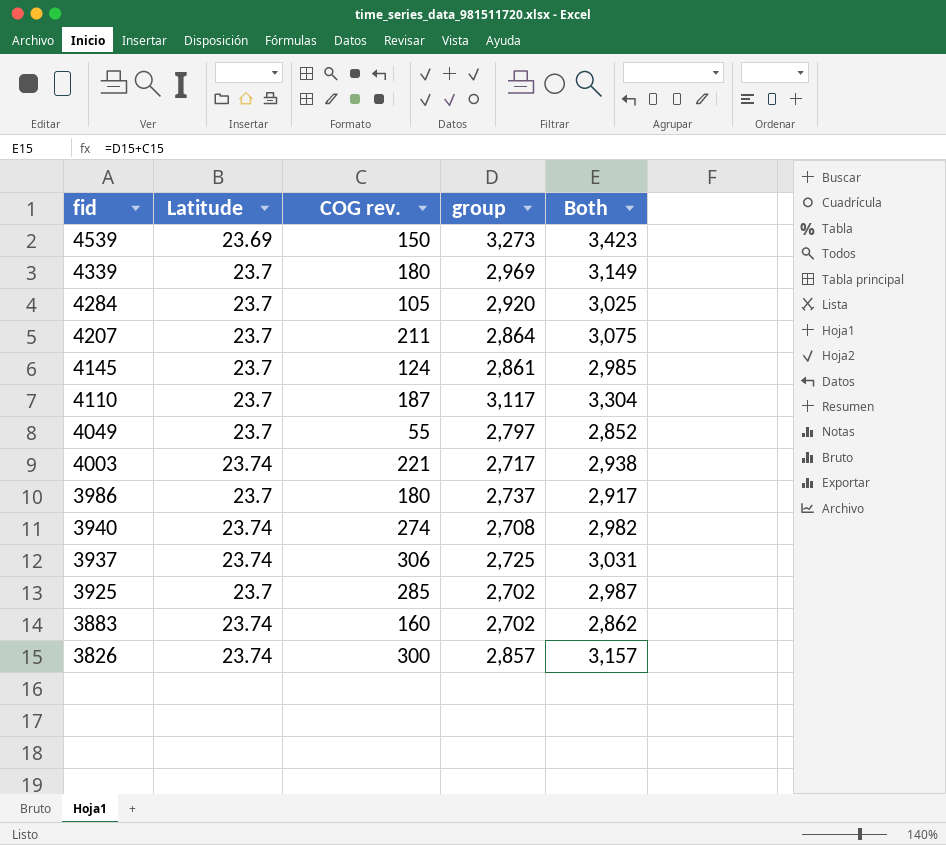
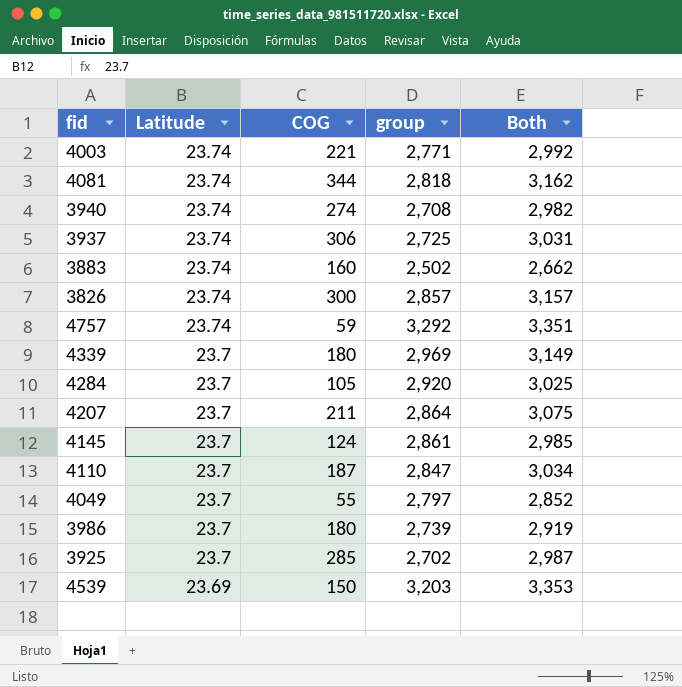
row order: fid descending -> Latitude descending
column name: COG rev. -> COG
4003 | group: 2,717 -> 2,771
4003 | Both: 2,938 -> 2,992
row 4081: none -> 23.74 | 344 | 2,818 | 3,162
3883 | group: 2,702 -> 2,502
3883 | Both: 2,862 -> 2,662
row 4757: none -> 23.74 | 59 | 3,292 | 3,351
4110 | group: 3,117 -> 2,847
4110 | Both: 3,304 -> 3,034
3986 | group: 2,737 -> 2,739
3986 | Both: 2,917 -> 2,919
4539 | group: 3,273 -> 3,203
4539 | Both: 3,423 -> 3,353

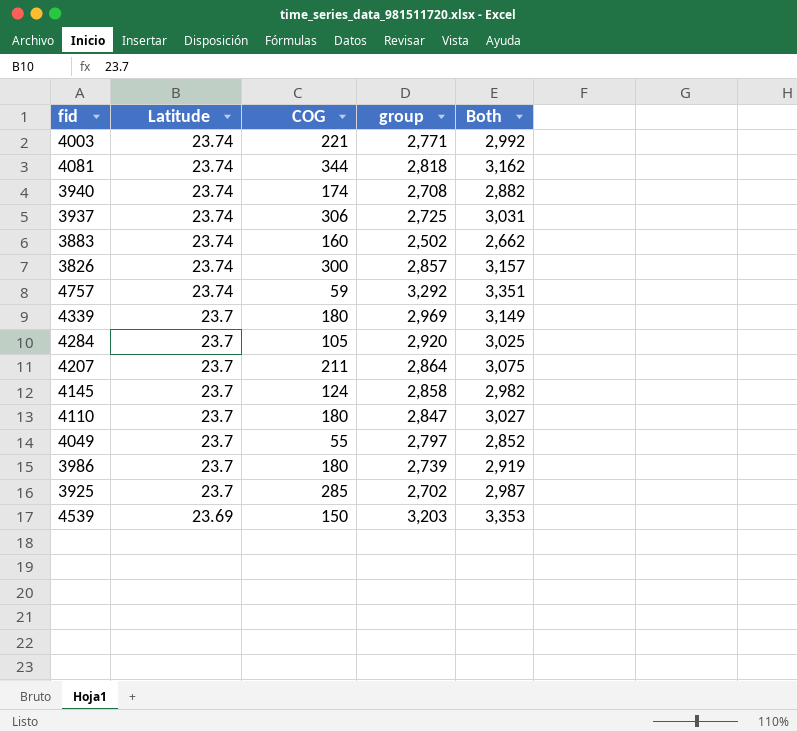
3940 | COG: 274 -> 174
3940 | Both: 2,982 -> 2,882
4145 | group: 2,861 -> 2,858
4145 | Both: 2,985 -> 2,982
4110 | COG: 187 -> 180
4110 | Both: 3,034 -> 3,027

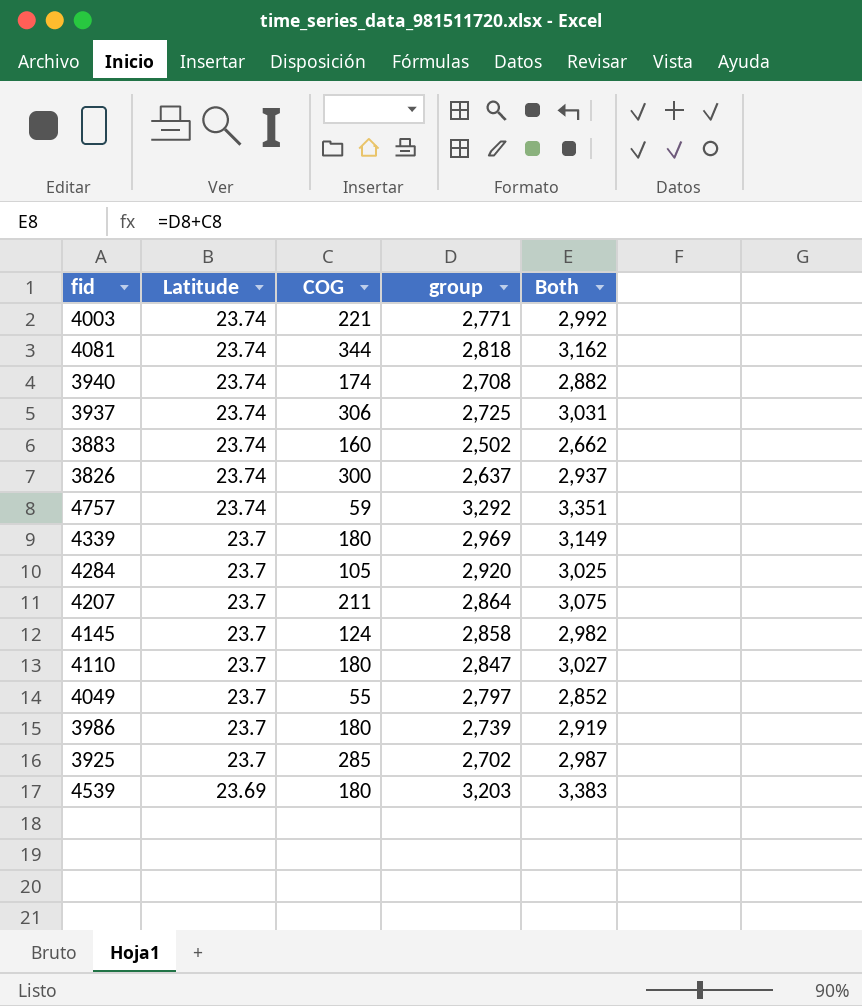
3826 | group: 2,857 -> 2,637
3826 | Both: 3,157 -> 2,937
4539 | COG: 150 -> 180
4539 | Both: 3,353 -> 3,383

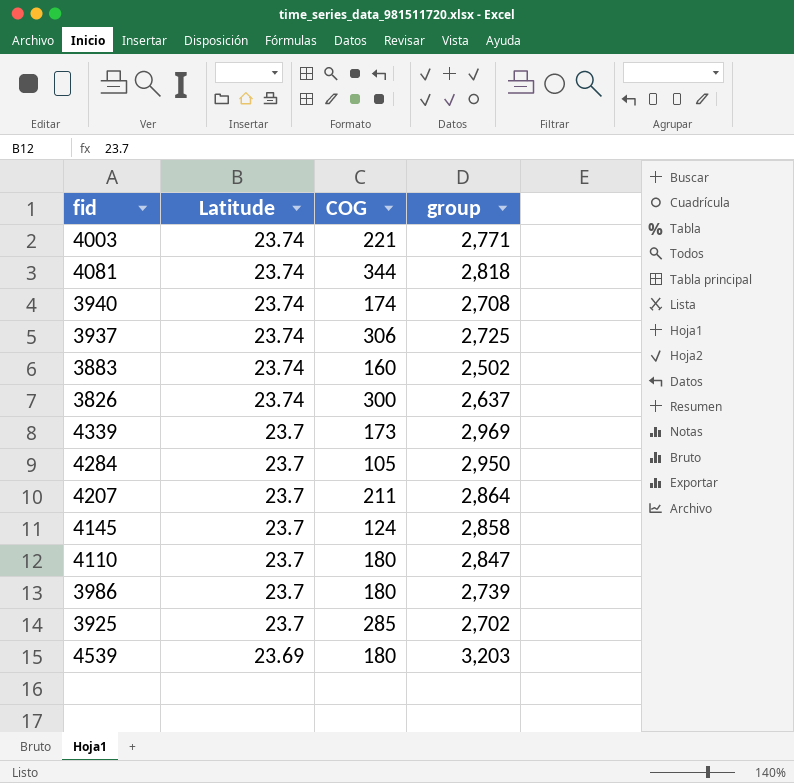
column Both | formula: [COG] + [group] -> none
row 4757: 23.74 | 59 | 3,292 | 3,351 -> none
row 4049: 23.7 | 55 | 2,797 | 2,852 -> none
4339 | COG: 180 -> 173
4284 | group: 2,920 -> 2,950

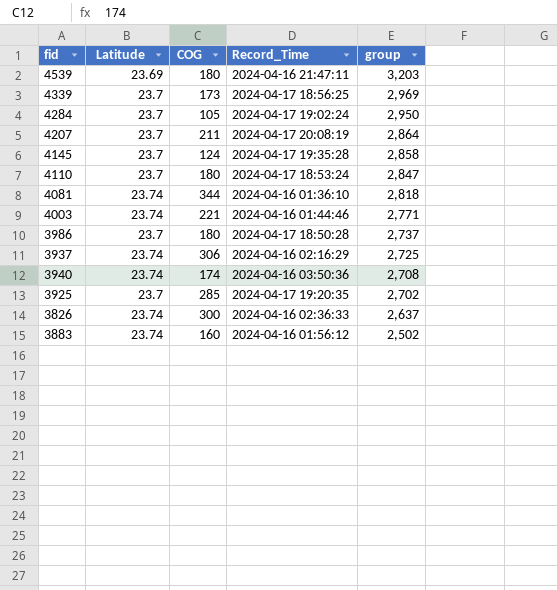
row order: Latitude descending -> group descending
column Record_Time | position: none -> 4
3986 | group: 2,739 -> 2,737

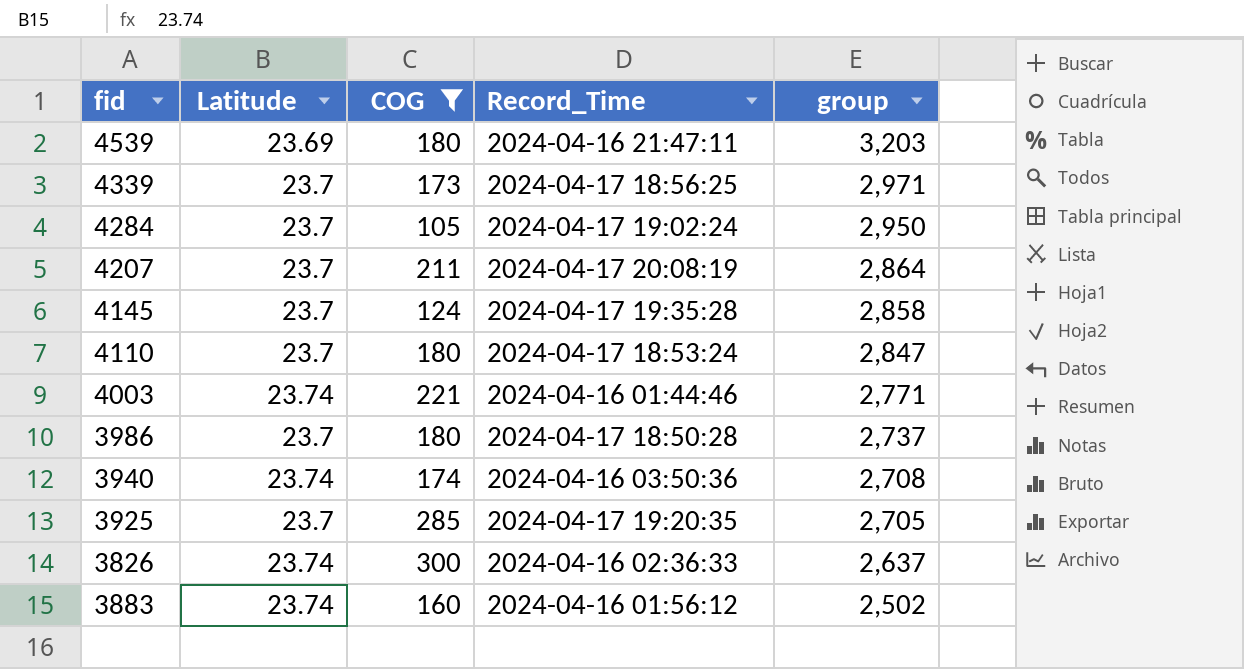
filter: none -> COG <= 300
4339 | group: 2,969 -> 2,971
3925 | group: 2,702 -> 2,705

